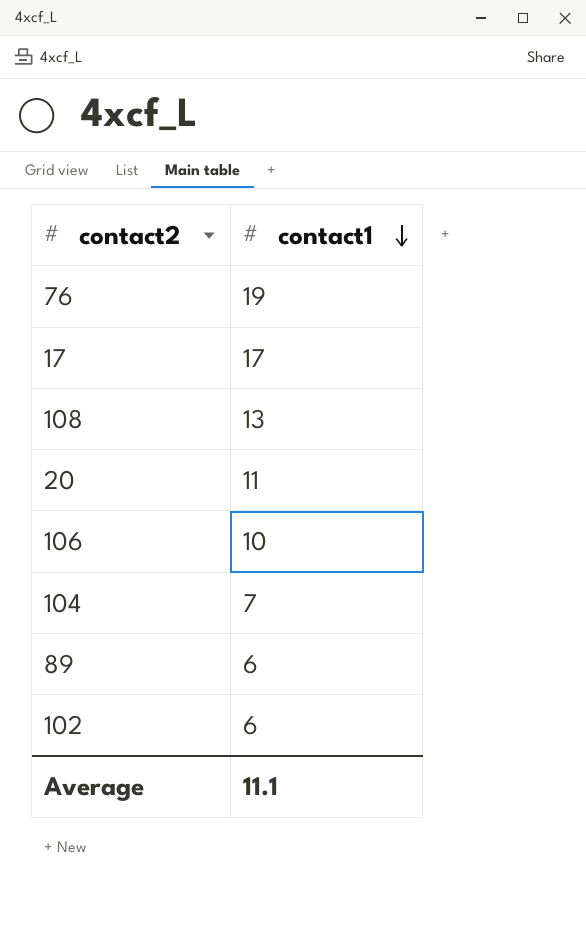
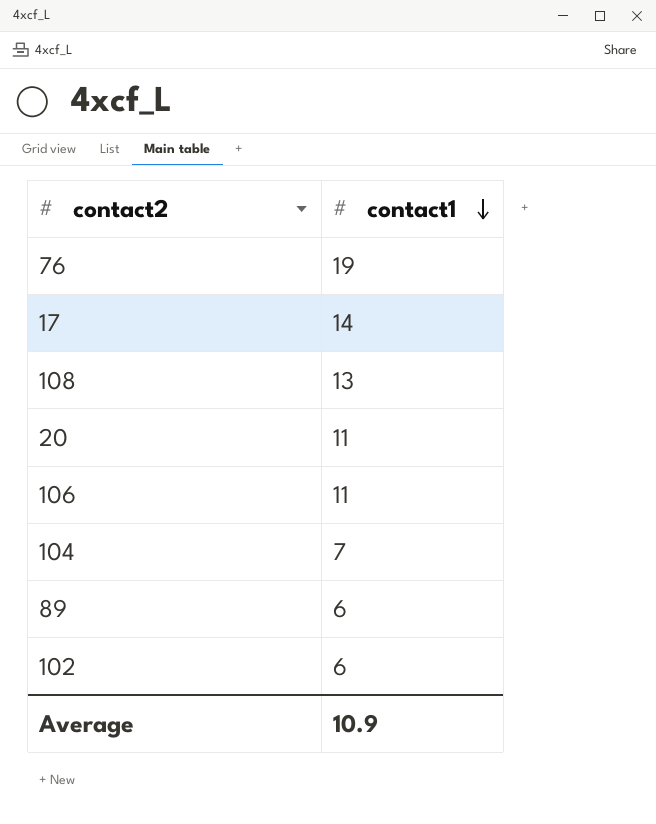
17 | contact1: 17 -> 14
106 | contact1: 10 -> 11
Average | contact1: 11.1 -> 10.9

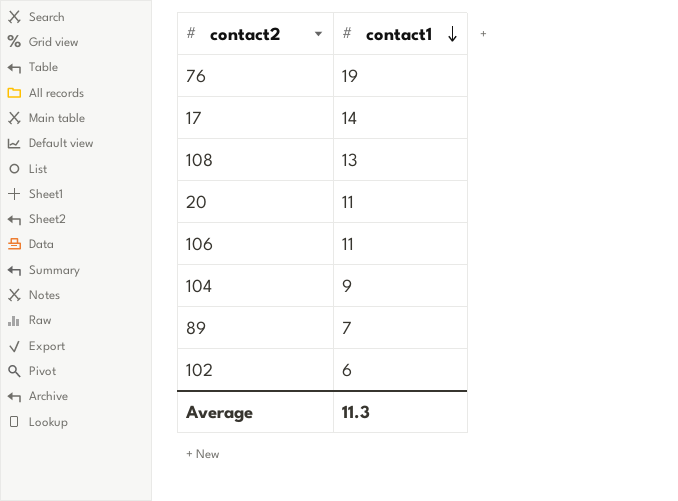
104 | contact1: 7 -> 9
89 | contact1: 6 -> 7
Average | contact1: 10.9 -> 11.3

